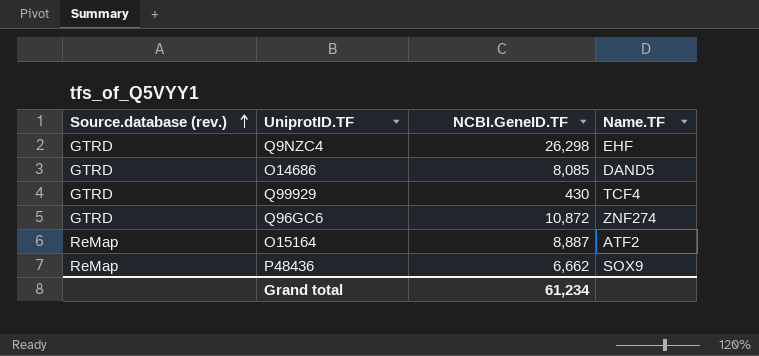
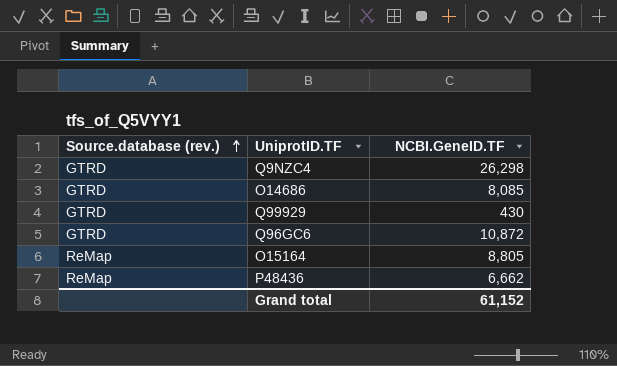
column Name.TF | position: 4 -> none
O15164 | NCBI.GeneID.TF: 8,887 -> 8,805
Grand total | NCBI.GeneID.TF: 61,234 -> 61,152

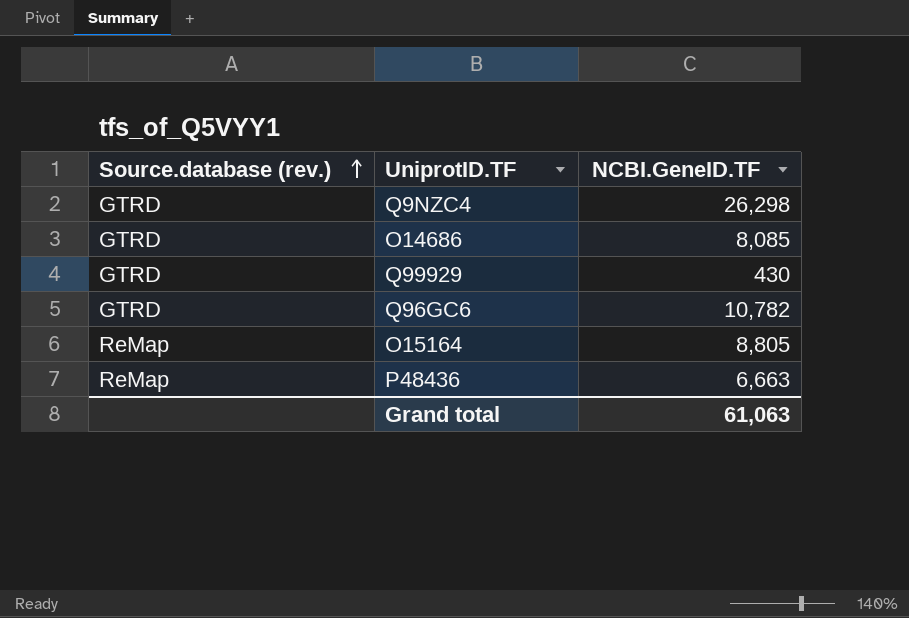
Q96GC6 | NCBI.GeneID.TF: 10,872 -> 10,782
P48436 | NCBI.GeneID.TF: 6,662 -> 6,663
Grand total | NCBI.GeneID.TF: 61,152 -> 61,063

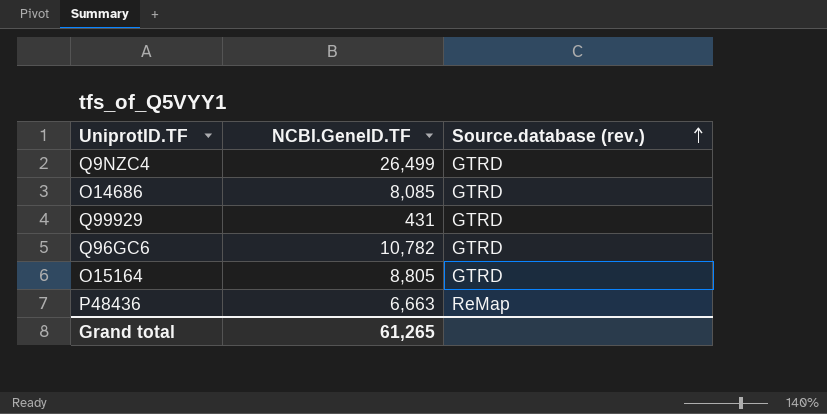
column Source.database (rev.) | position: 1 -> 3
Q9NZC4 | NCBI.GeneID.TF: 26,298 -> 26,499
Q99929 | NCBI.GeneID.TF: 430 -> 431
O15164 | Source.database (rev.): ReMap -> GTRD
Grand total | NCBI.GeneID.TF: 61,063 -> 61,265

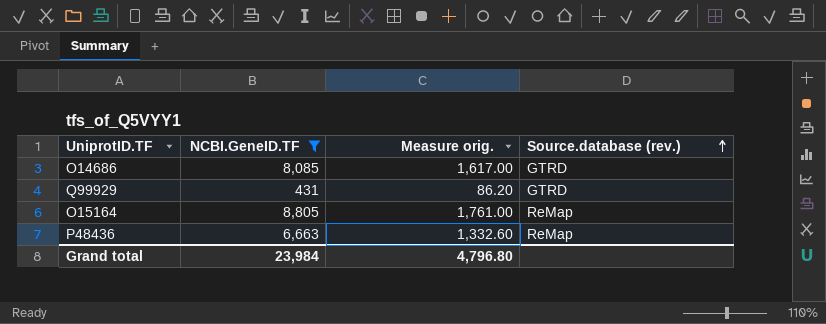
filter: none -> NCBI.GeneID.TF <= 8,805
column Measure orig. | formula: none -> [NCBI.GeneID.TF] * 0.2
O15164 | Source.database (rev.): GTRD -> ReMap
Grand total | NCBI.GeneID.TF: 61,265 -> 23,984

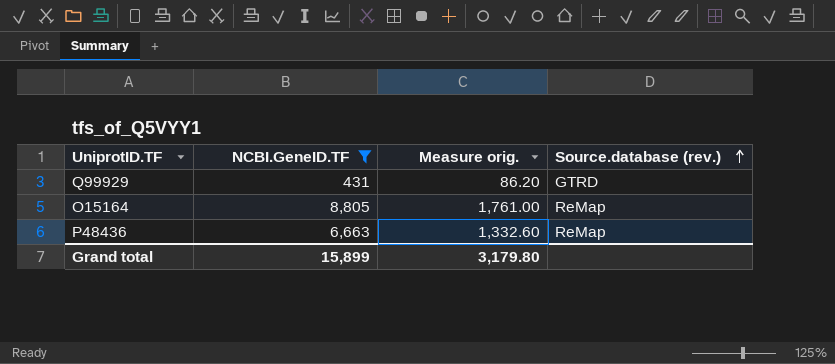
row O14686: 8,085 | 1,617.00 | GTRD -> none
Grand total | NCBI.GeneID.TF: 23,984 -> 15,899
Grand total | Measure orig.: 4,796.80 -> 3,179.80

